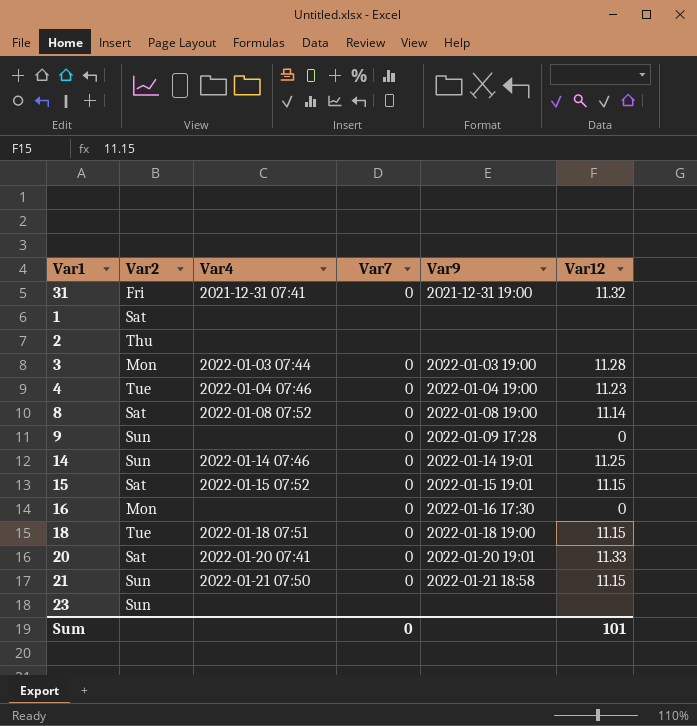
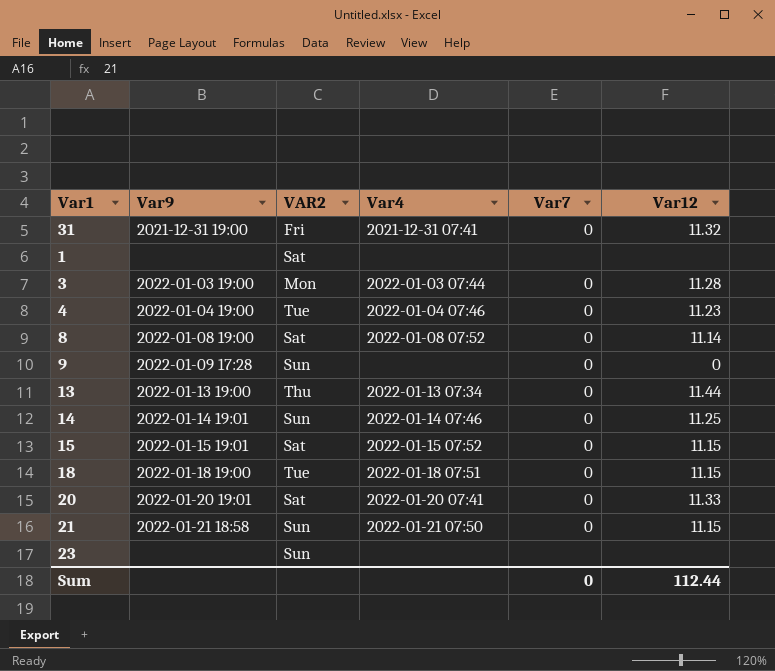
column Var9 | position: 5 -> 2
column name: Var2 -> VAR2
row 2: Thu | none | none | none | none -> none
row 16: Mon | none | 0 | 2022-01-16 17:30 | 0 -> none
row 13: none -> 2022-01-13 19:00 | Thu | 2022-01-13 07:34 | 0 | 11.44
Sum | Var12: 101 -> 112.44

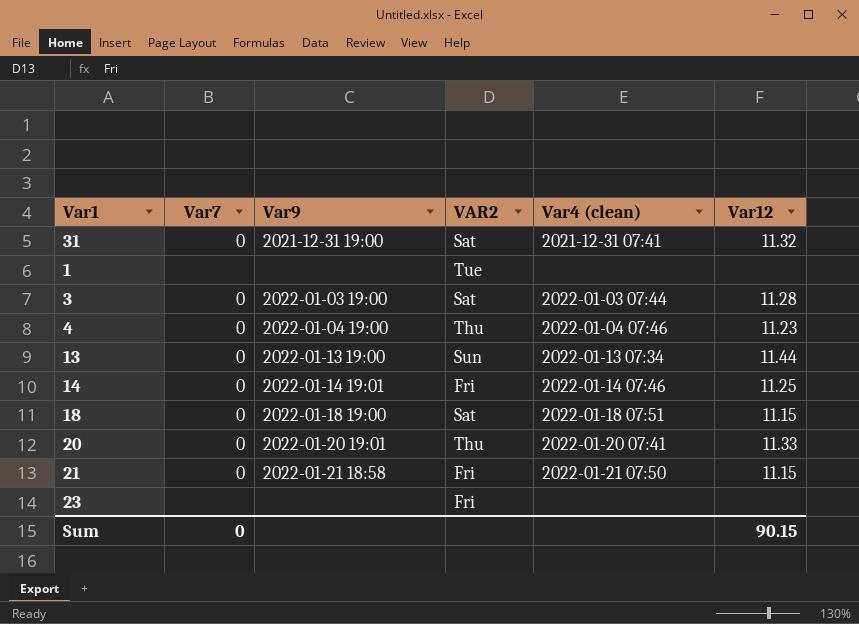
column Var7 | position: 5 -> 2
column name: Var4 -> Var4 (clean)
row 8: 2022-01-08 19:00 | Sat | 2022-01-08 07:52 | 0 | 11.14 -> none
row 9: 2022-01-09 17:28 | Sun | none | 0 | 0 -> none
row 15: 2022-01-15 19:01 | Sat | 2022-01-15 07:52 | 0 | 11.15 -> none
31 | VAR2: Fri -> Sat
1 | VAR2: Sat -> Tue
3 | VAR2: Mon -> Sat
4 | VAR2: Tue -> Thu
13 | VAR2: Thu -> Sun
14 | VAR2: Sun -> Fri
18 | VAR2: Tue -> Sat
20 | VAR2: Sat -> Thu
21 | VAR2: Sun -> Fri
23 | VAR2: Sun -> Fri
Sum | Var12: 112.44 -> 90.15

